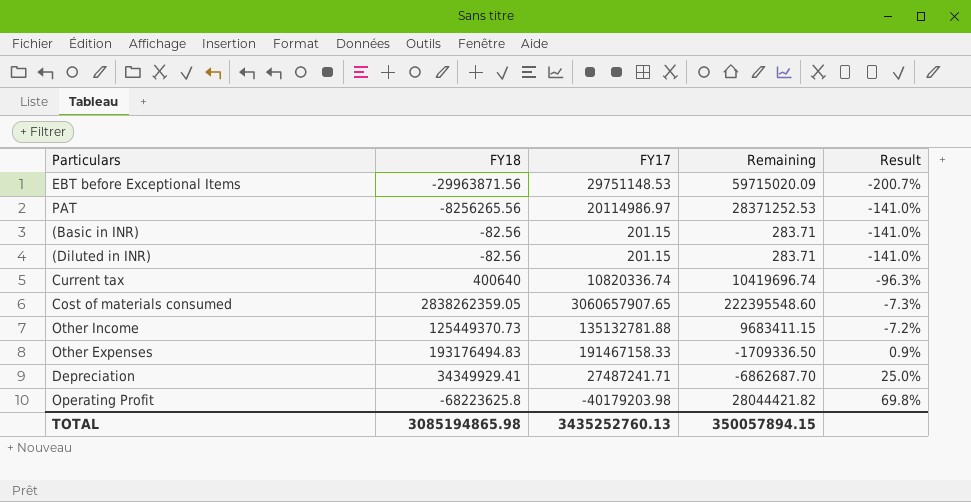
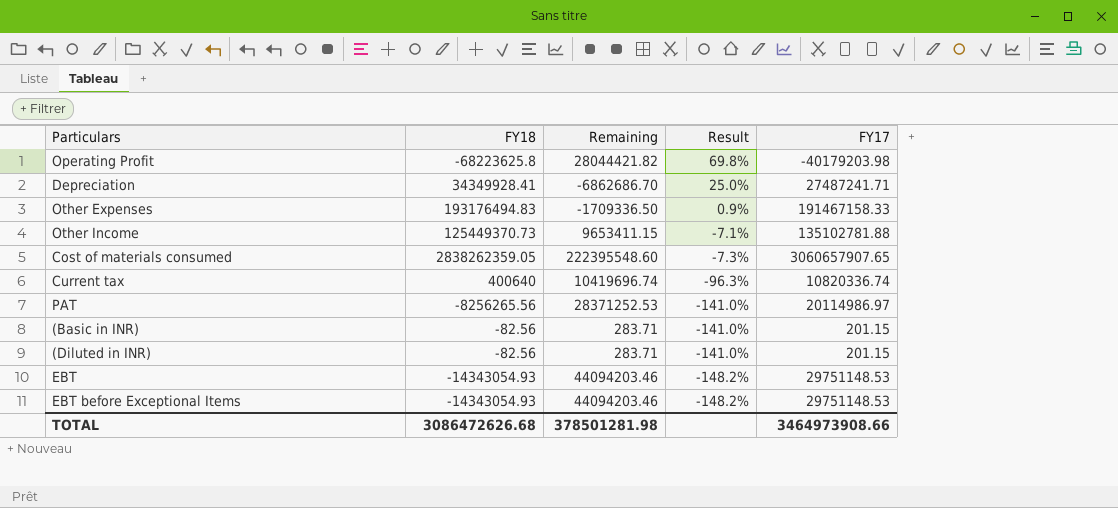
row order: Result ascending -> Result descending
column FY17 | position: 3 -> 5
Depreciation | FY18: 34349929.41 -> 34349928.41
Depreciation | Remaining: -6862687.70 -> -6862686.70
Other Income | Remaining: 9683411.15 -> 9653411.15
Other Income | Result: -7.2% -> -7.1%
Other Income | FY17: 135132781.88 -> 135102781.88
row EBT: none -> -14343054.93 | 44094203.46 | -148.2% | 29751148.53
EBT before Exceptional Items | FY18: -29963871.56 -> -14343054.93
EBT before Exceptional Items | Remaining: 59715020.09 -> 44094203.46
EBT before Exceptional Items | Result: -200.7% -> -148.2%
TOTAL | FY18: 3085194865.98 -> 3086472626.68
TOTAL | Remaining: 350057894.15 -> 378501281.98
TOTAL | FY17: 3435252760.13 -> 3464973908.66

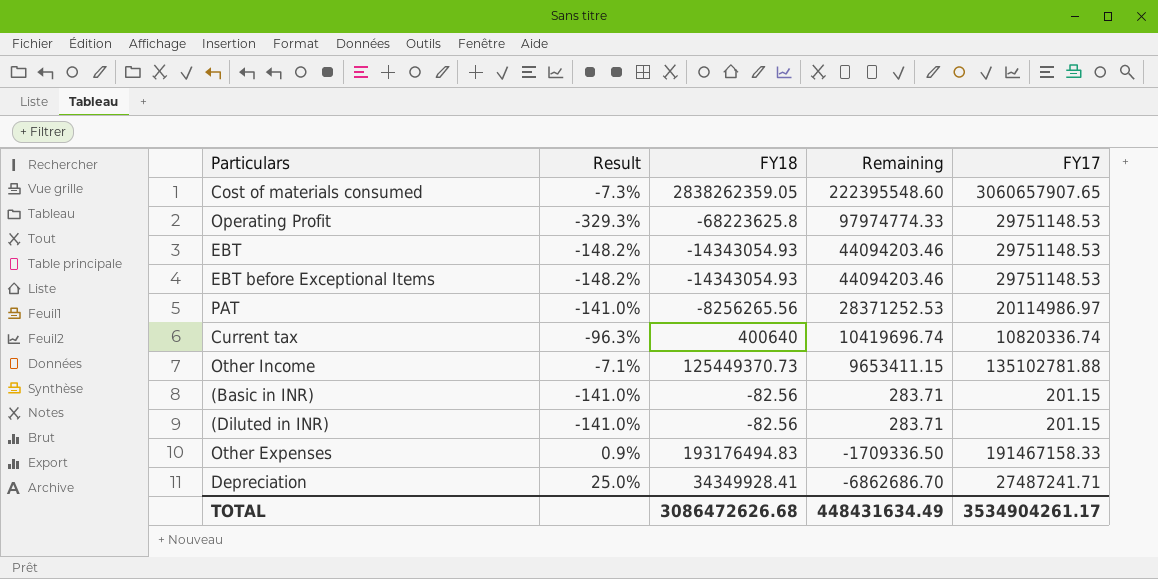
row order: Result descending -> Remaining descending
column Result | position: 4 -> 2
Operating Profit | Result: 69.8% -> -329.3%
Operating Profit | Remaining: 28044421.82 -> 97974774.33
Operating Profit | FY17: -40179203.98 -> 29751148.53
TOTAL | Remaining: 378501281.98 -> 448431634.49
TOTAL | FY17: 3464973908.66 -> 3534904261.17

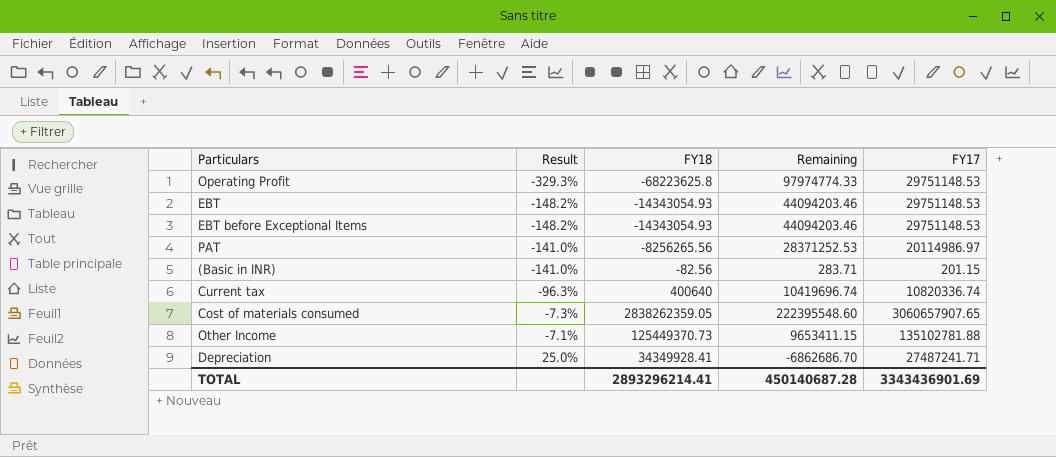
row order: Remaining descending -> Result ascending
row (Diluted in INR): -141.0% | -82.56 | 283.71 | 201.15 -> none
row Other Expenses: 0.9% | 193176494.83 | -1709336.50 | 191467158.33 -> none
TOTAL | FY18: 3086472626.68 -> 2893296214.41
TOTAL | Remaining: 448431634.49 -> 450140687.28
TOTAL | FY17: 3534904261.17 -> 3343436901.69

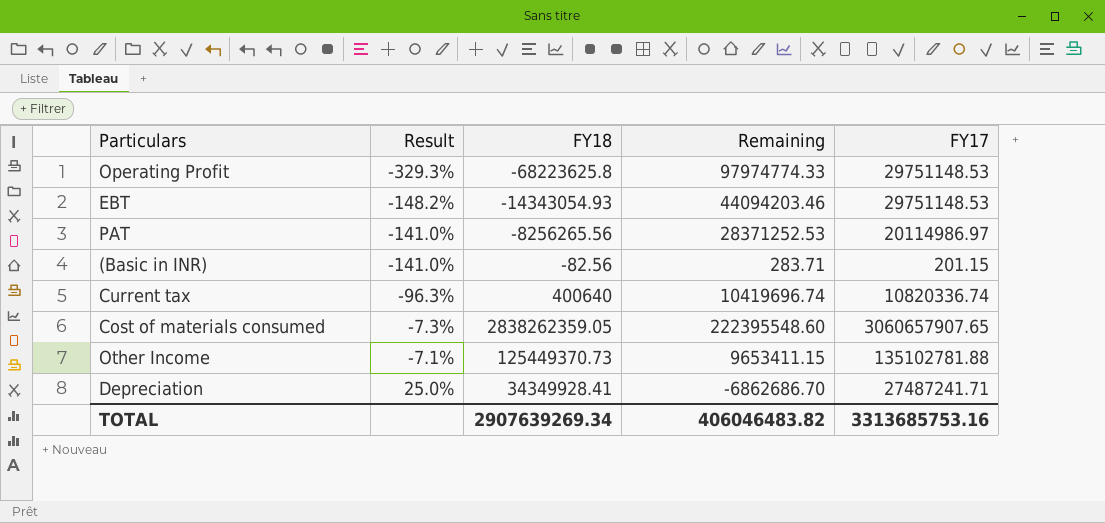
row EBT before Exceptional Items: -148.2% | -14343054.93 | 44094203.46 | 29751148.53 -> none
TOTAL | FY18: 2893296214.41 -> 2907639269.34
TOTAL | Remaining: 450140687.28 -> 406046483.82
TOTAL | FY17: 3343436901.69 -> 3313685753.16

